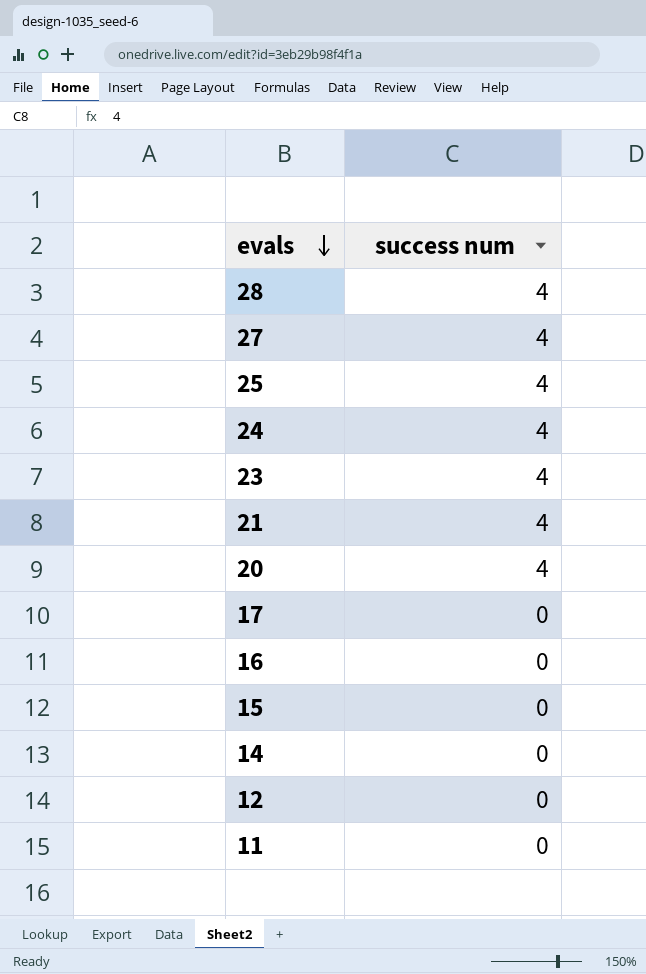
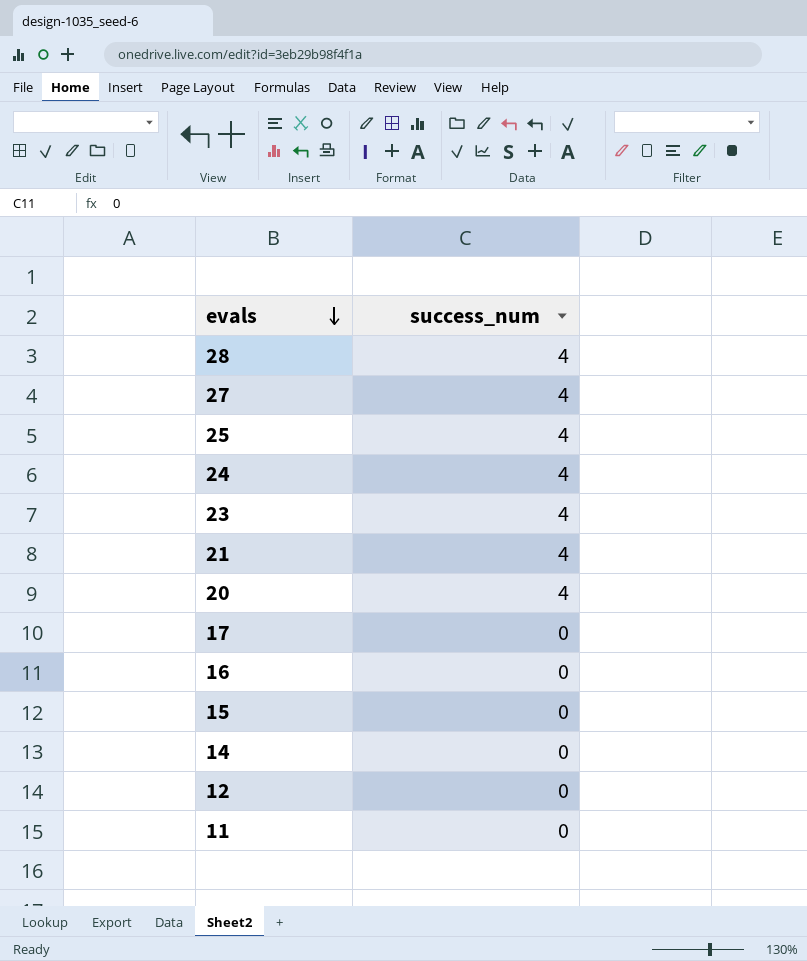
column name: success num -> success_num

